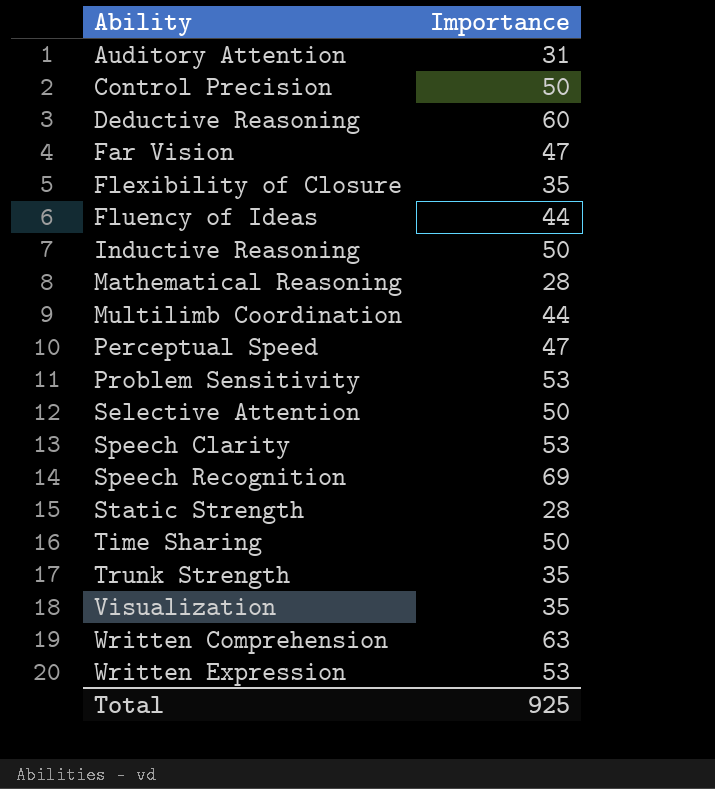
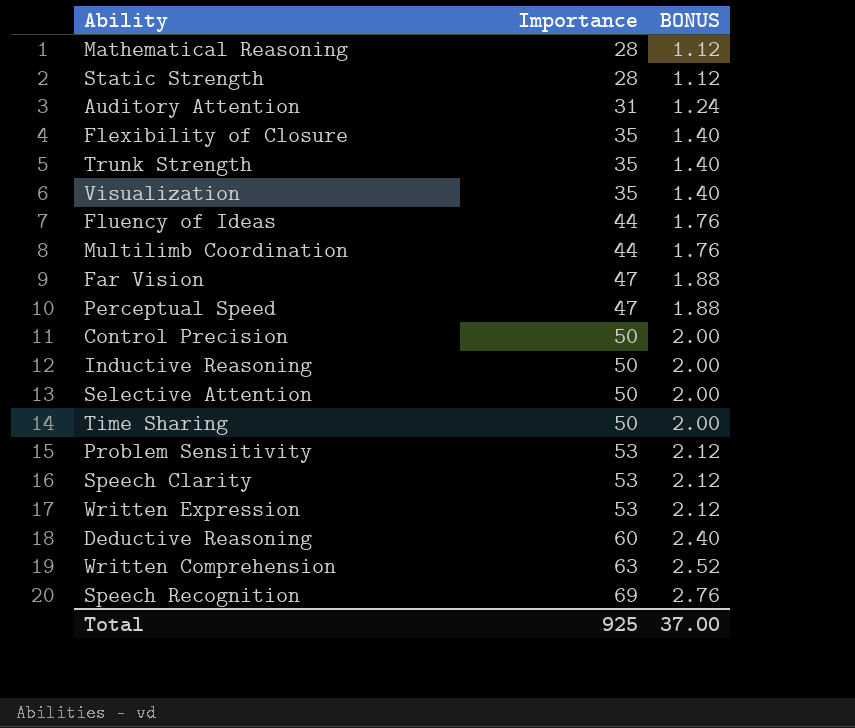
row order: Ability ascending -> Importance ascending
column BONUS | formula: none -> [Importance] * 0.04

